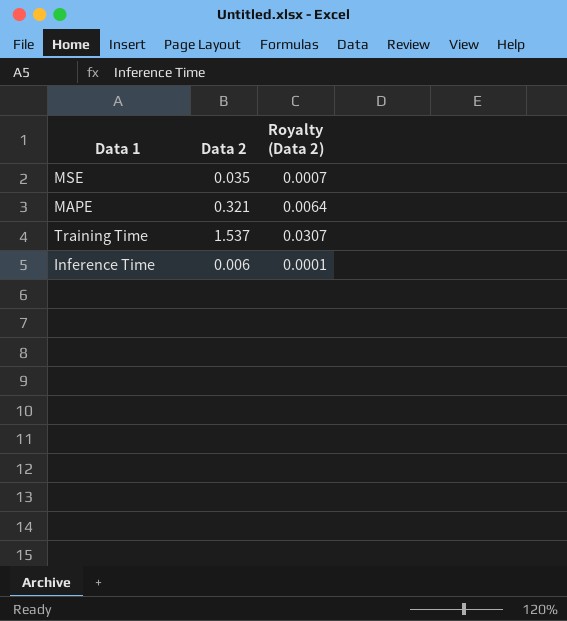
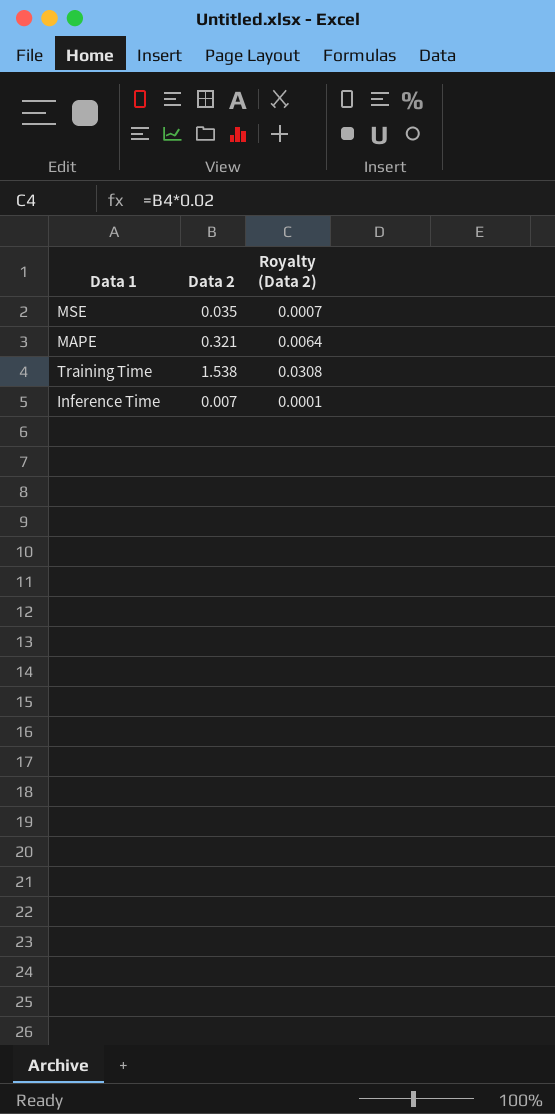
Training Time | Data 2: 1.537 -> 1.538
Training Time | Royalty (Data 2): 0.0307 -> 0.0308
Inference Time | Data 2: 0.006 -> 0.007

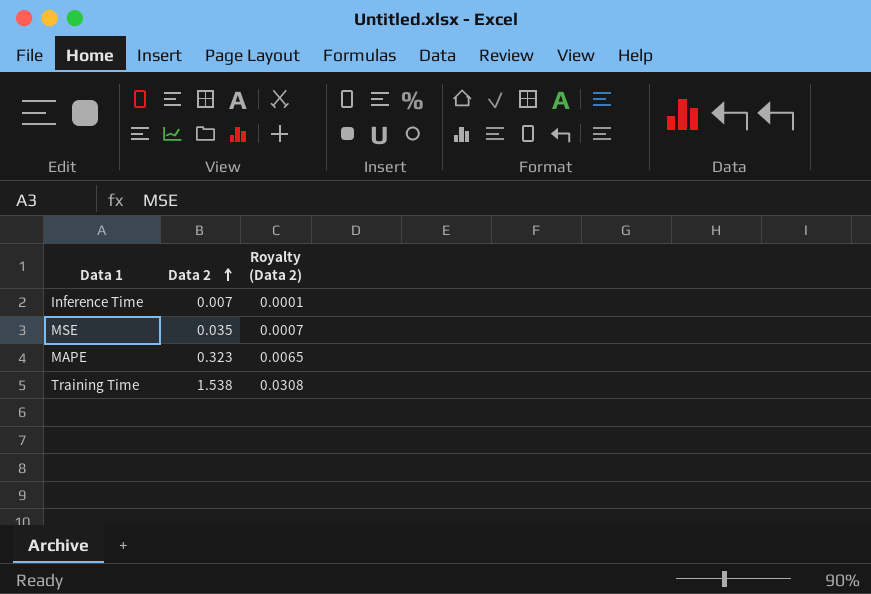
row order: none -> Data 2 ascending
MAPE | Data 2: 0.321 -> 0.323
MAPE | Royalty (Data 2): 0.0064 -> 0.0065

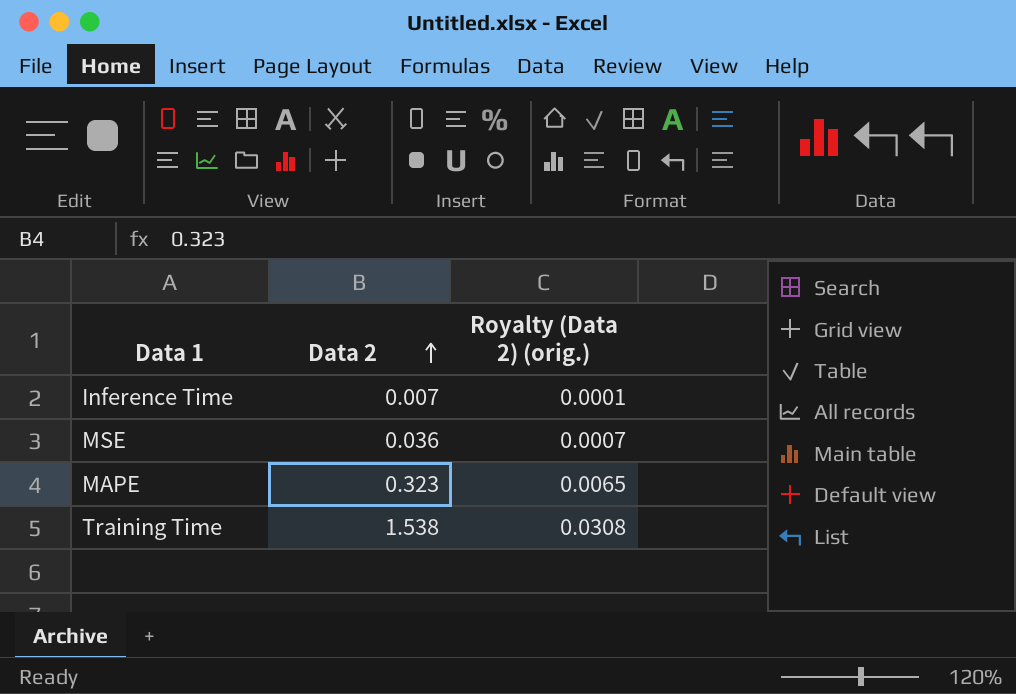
column name: Royalty (Data 2) -> Royalty (Data 2) (orig.)
MSE | Data 2: 0.035 -> 0.036

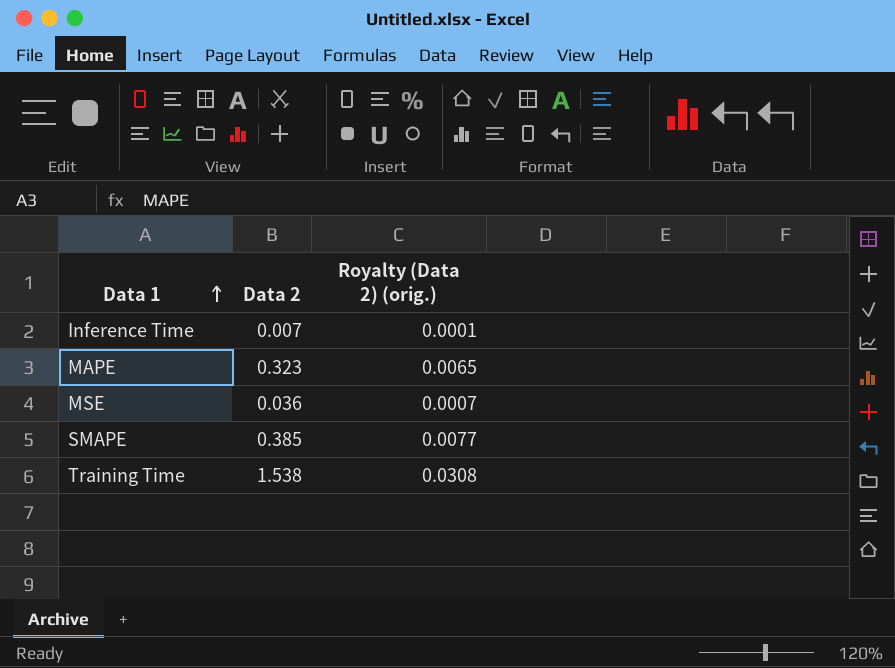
row order: Data 2 ascending -> Data 1 ascending
row SMAPE: none -> 0.385 | 0.0077

